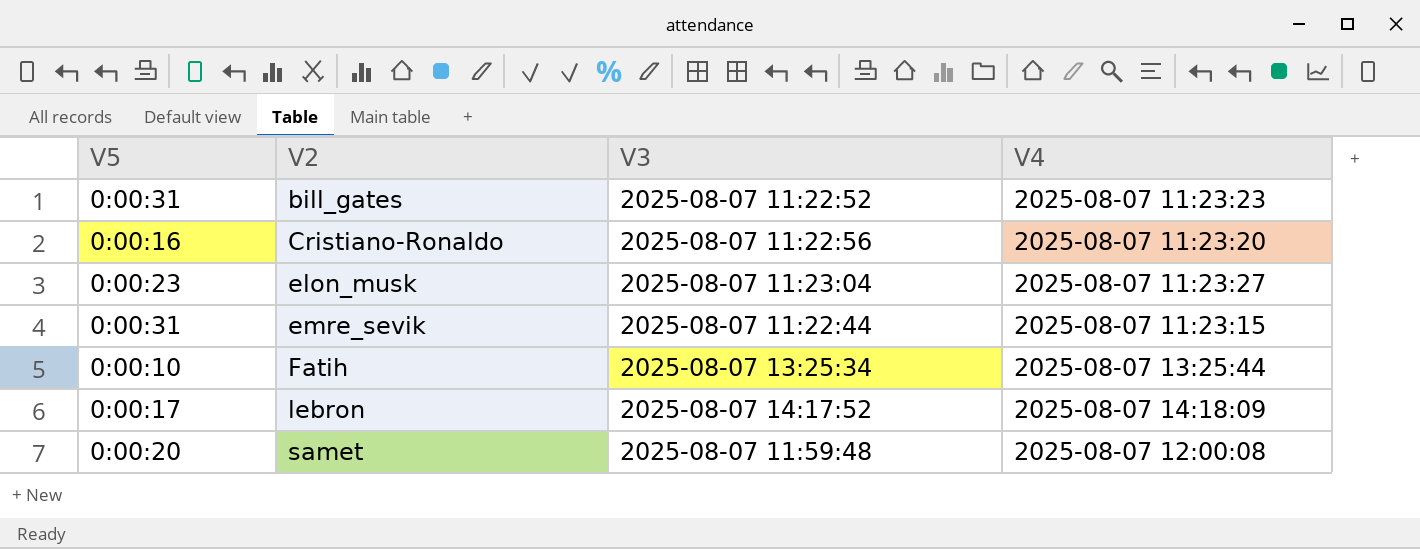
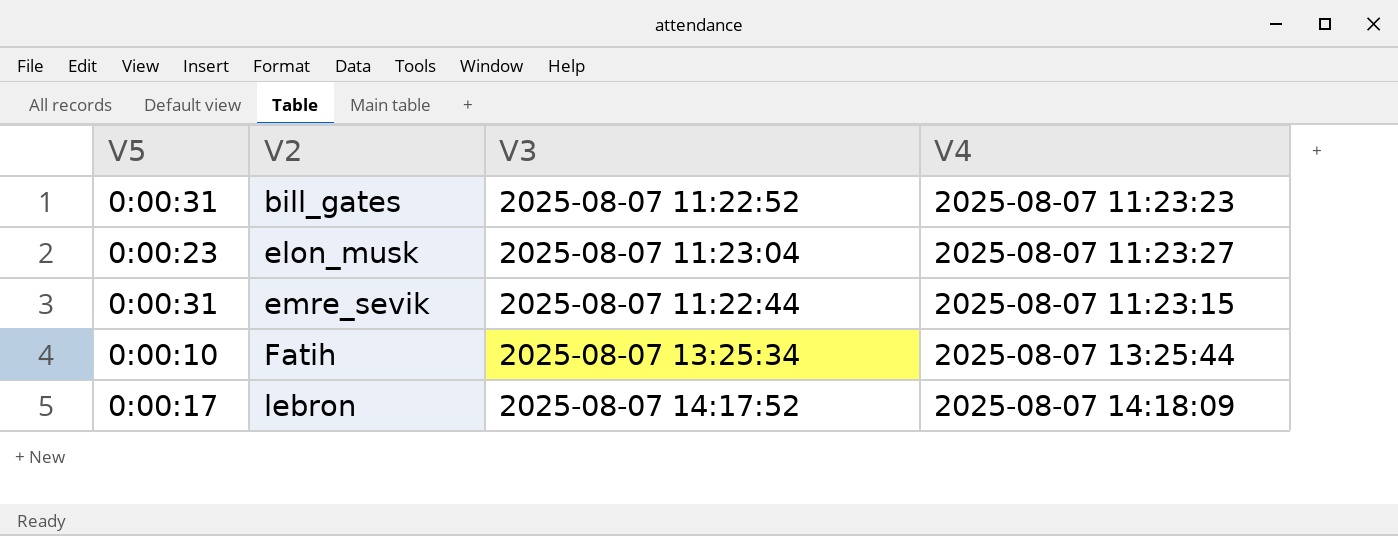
row Cristiano-Ronaldo: 0:00:16 | 2025-08-07 11:22:56 | 2025-08-07 11:23:20 -> none
row samet: 0:00:20 | 2025-08-07 11:59:48 | 2025-08-07 12:00:08 -> none

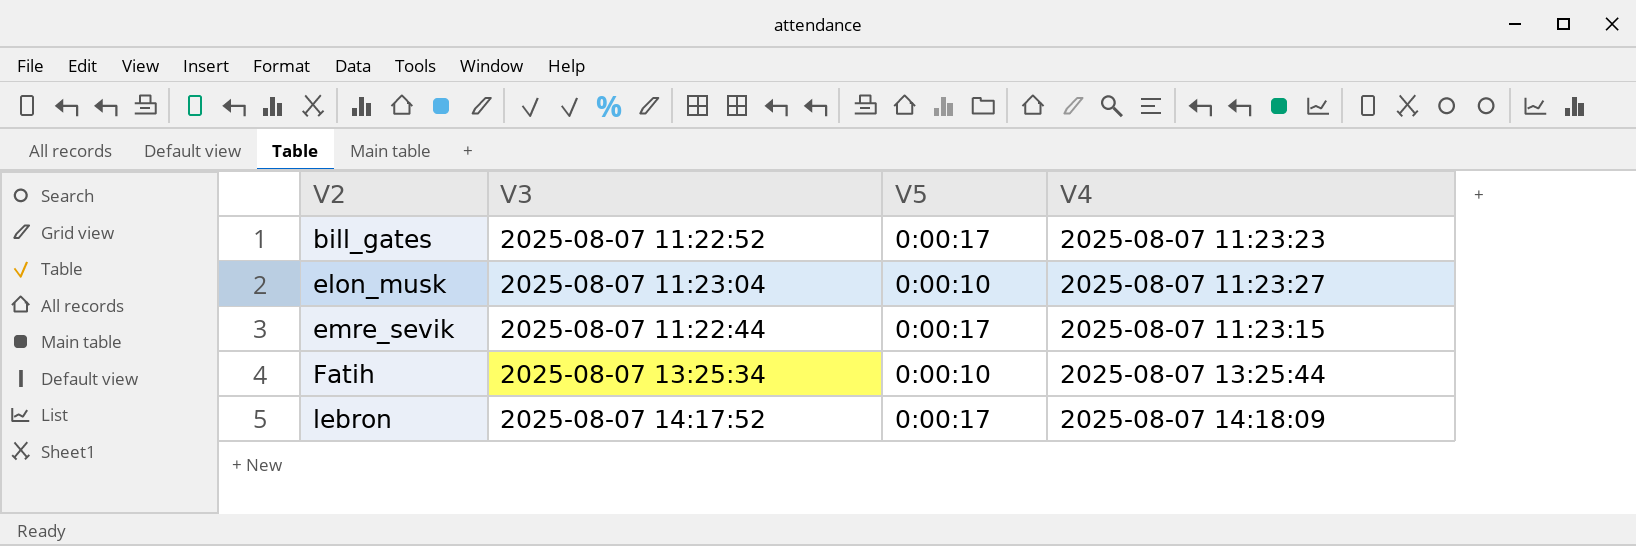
column V5 | position: 1 -> 3
bill_gates | V5: 0:00:31 -> 0:00:17
elon_musk | V5: 0:00:23 -> 0:00:10
emre_sevik | V5: 0:00:31 -> 0:00:17

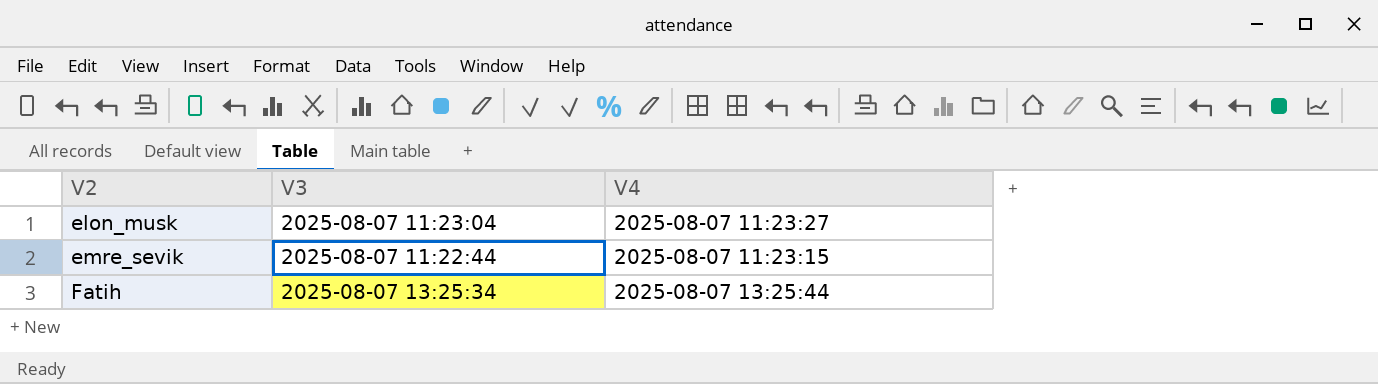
column V5 | position: 3 -> none
row bill_gates: 2025-08-07 11:22:52 | 0:00:17 | 2025-08-07 11:23:23 -> none
row lebron: 2025-08-07 14:17:52 | 0:00:17 | 2025-08-07 14:18:09 -> none

